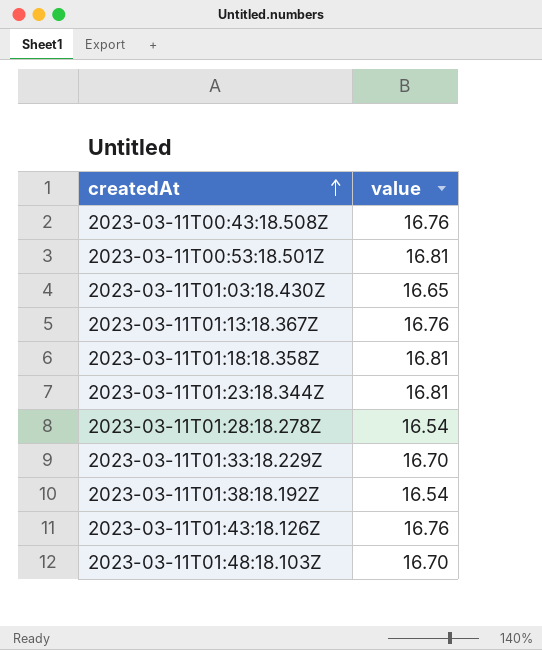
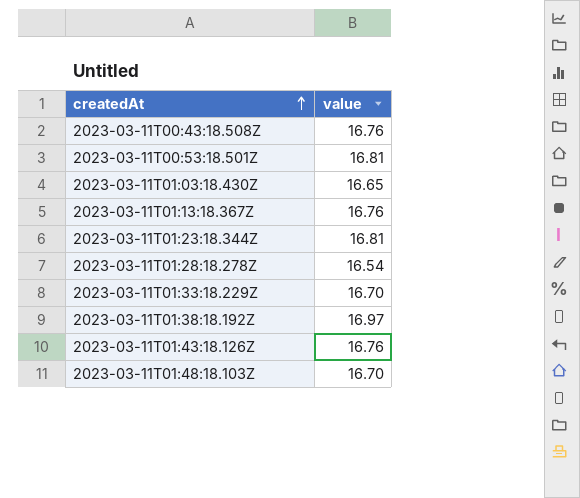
row 2023-03-11T01:18:18.358Z: 16.81 -> none
2023-03-11T01:38:18.192Z | value: 16.54 -> 16.97

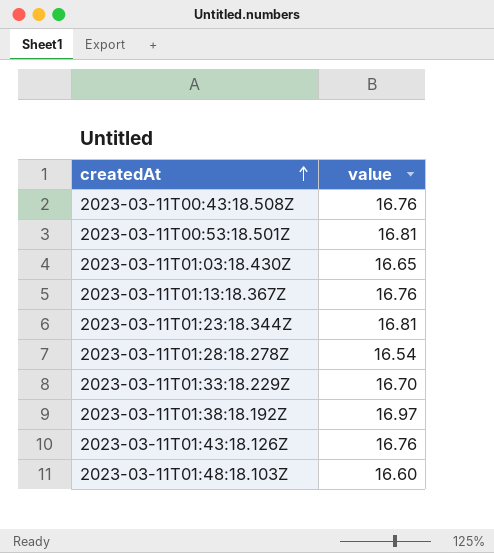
2023-03-11T01:48:18.103Z | value: 16.70 -> 16.60

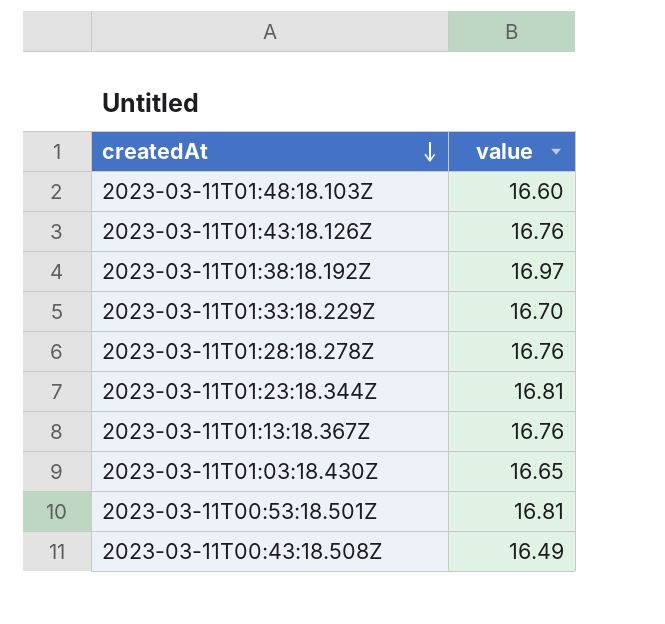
row order: createdAt ascending -> createdAt descending
2023-03-11T01:28:18.278Z | value: 16.54 -> 16.76
2023-03-11T00:43:18.508Z | value: 16.76 -> 16.49

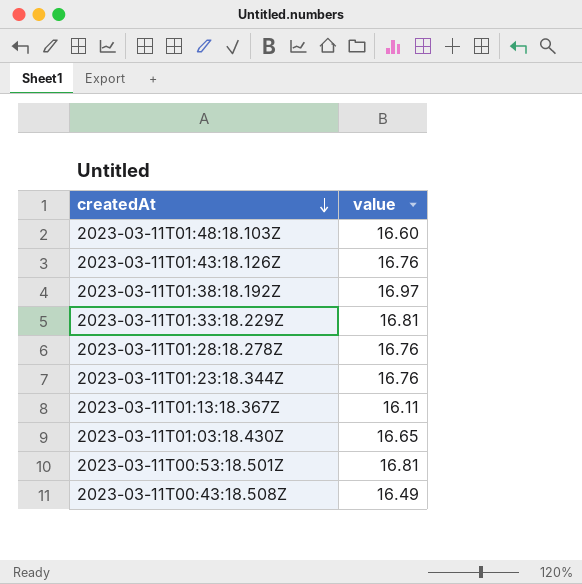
2023-03-11T01:33:18.229Z | value: 16.70 -> 16.81
2023-03-11T01:23:18.344Z | value: 16.81 -> 16.76
2023-03-11T01:13:18.367Z | value: 16.76 -> 16.11

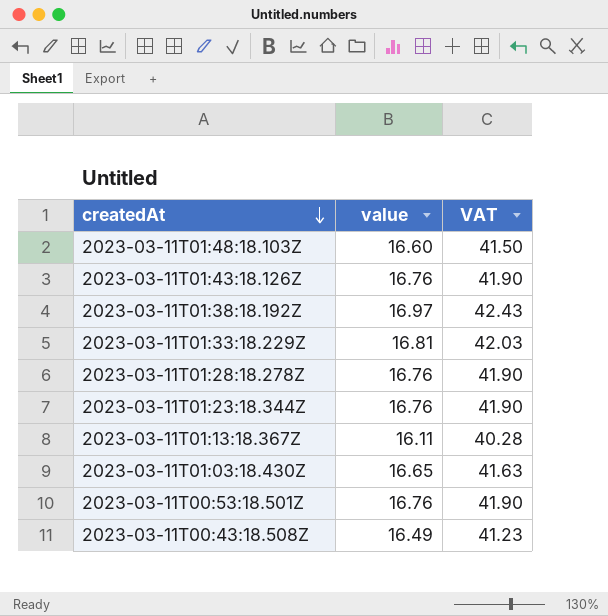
column VAT | formula: none -> [value] * 2.5
2023-03-11T00:53:18.501Z | value: 16.81 -> 16.76

